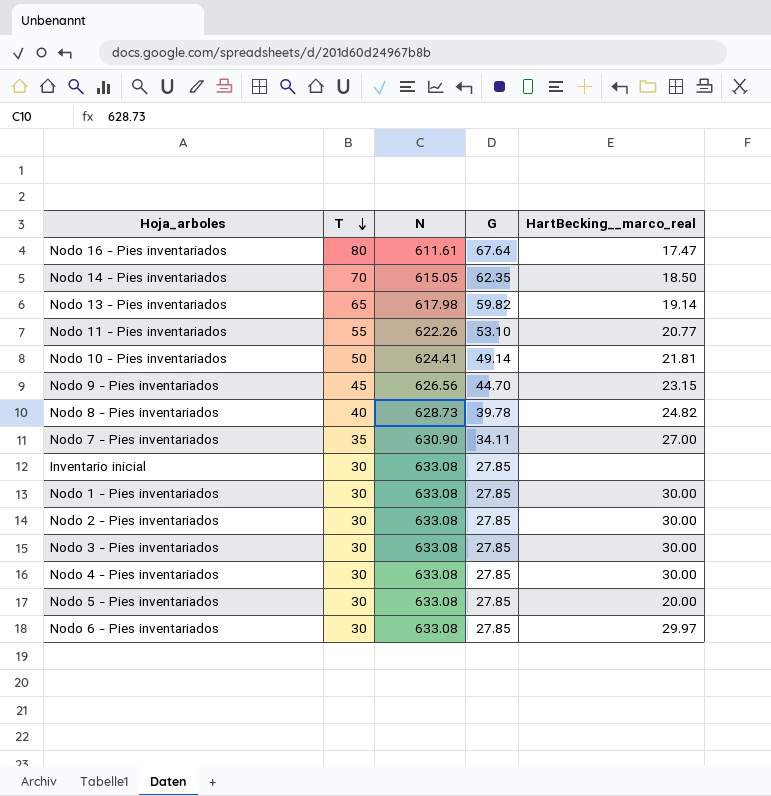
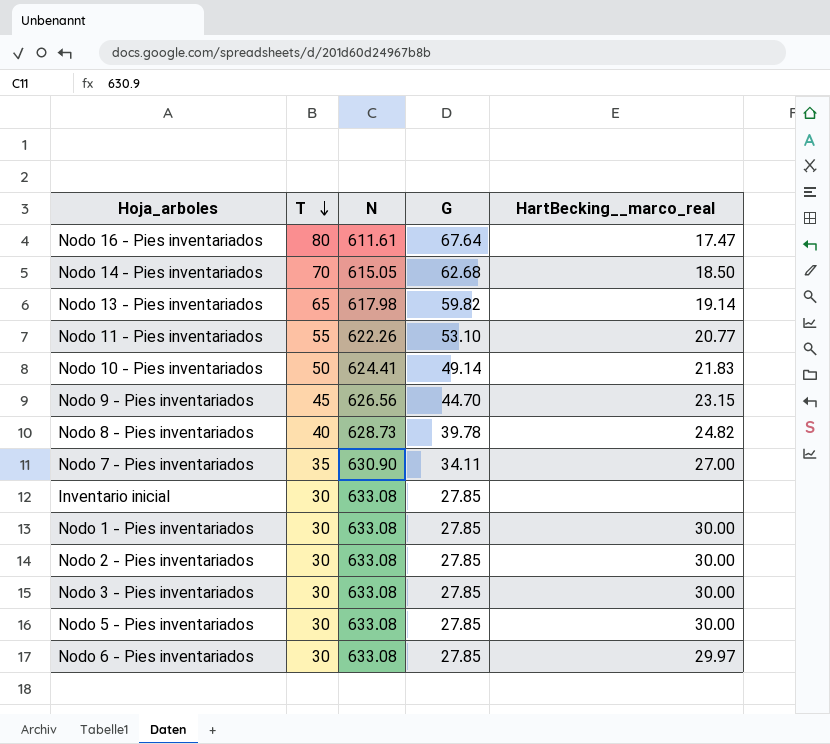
row Nodo 4 - Pies inventariados: 30 | 633.08 | 27.85 | 30.00 -> none
Nodo 14 - Pies inventariados | G: 62.35 -> 62.68
Nodo 10 - Pies inventariados | HartBecking__marco_real: 21.81 -> 21.83
Nodo 5 - Pies inventariados | HartBecking__marco_real: 20.00 -> 30.00

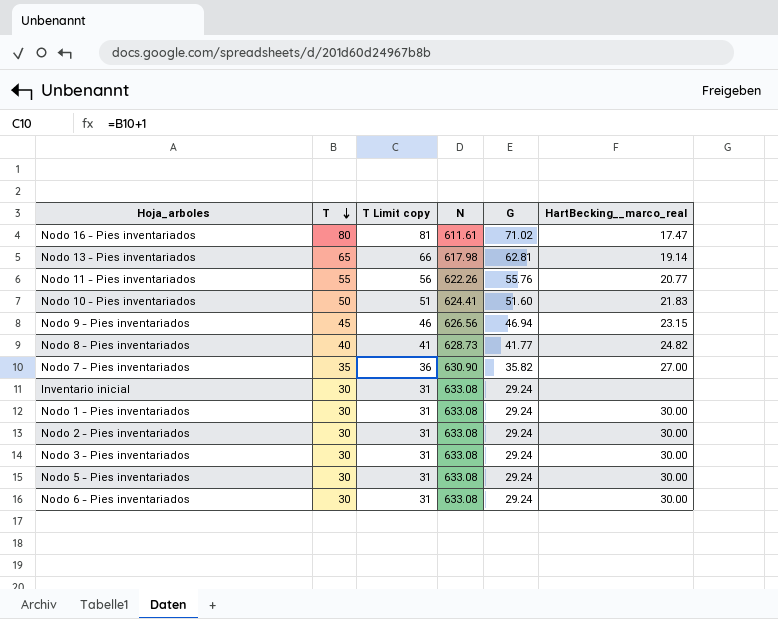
column T Limit copy | formula: none -> [T] + 1
row Nodo 14 - Pies inventariados: 70 | 615.05 | 62.68 | 18.50 -> none
Nodo 16 - Pies inventariados | G: 67.64 -> 71.02
Nodo 13 - Pies inventariados | G: 59.82 -> 62.81
Nodo 11 - Pies inventariados | G: 53.10 -> 55.76
Nodo 10 - Pies inventariados | G: 49.14 -> 51.60
Nodo 9 - Pies inventariados | G: 44.70 -> 46.94
Nodo 8 - Pies inventariados | G: 39.78 -> 41.77
Nodo 7 - Pies inventariados | G: 34.11 -> 35.82
Inventario inicial | G: 27.85 -> 29.24
Nodo 1 - Pies inventariados | G: 27.85 -> 29.24
Nodo 2 - Pies inventariados | G: 27.85 -> 29.24
Nodo 3 - Pies inventariados | G: 27.85 -> 29.24
Nodo 5 - Pies inventariados | G: 27.85 -> 29.24
Nodo 6 - Pies inventariados | G: 27.85 -> 29.24
Nodo 6 - Pies inventariados | HartBecking__marco_real: 29.97 -> 30.00

